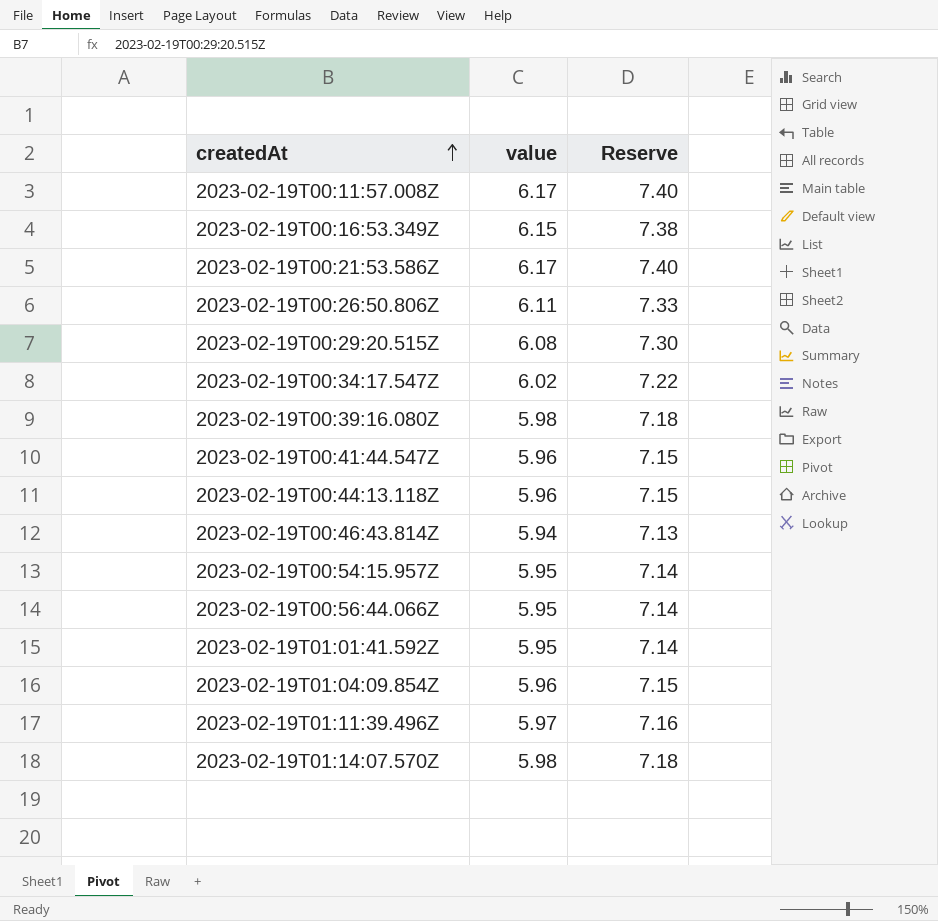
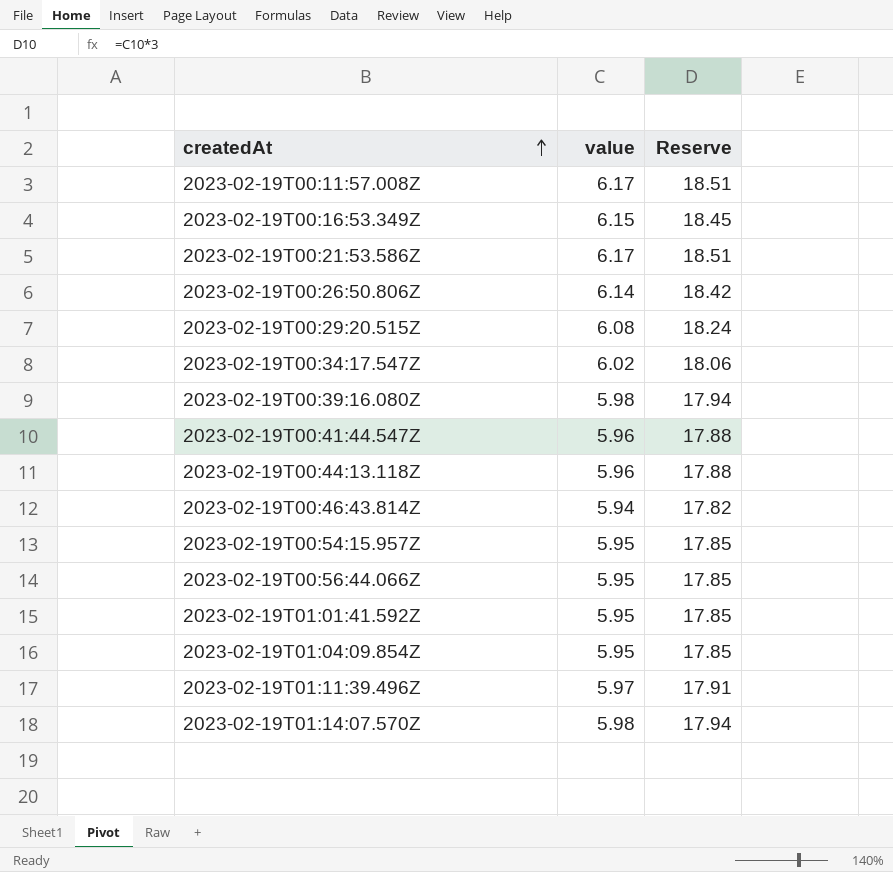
column Reserve | formula: [value] * 1.2 -> [value] * 3
2023-02-19T00:26:50.806Z | value: 6.11 -> 6.14
2023-02-19T01:04:09.854Z | value: 5.96 -> 5.95

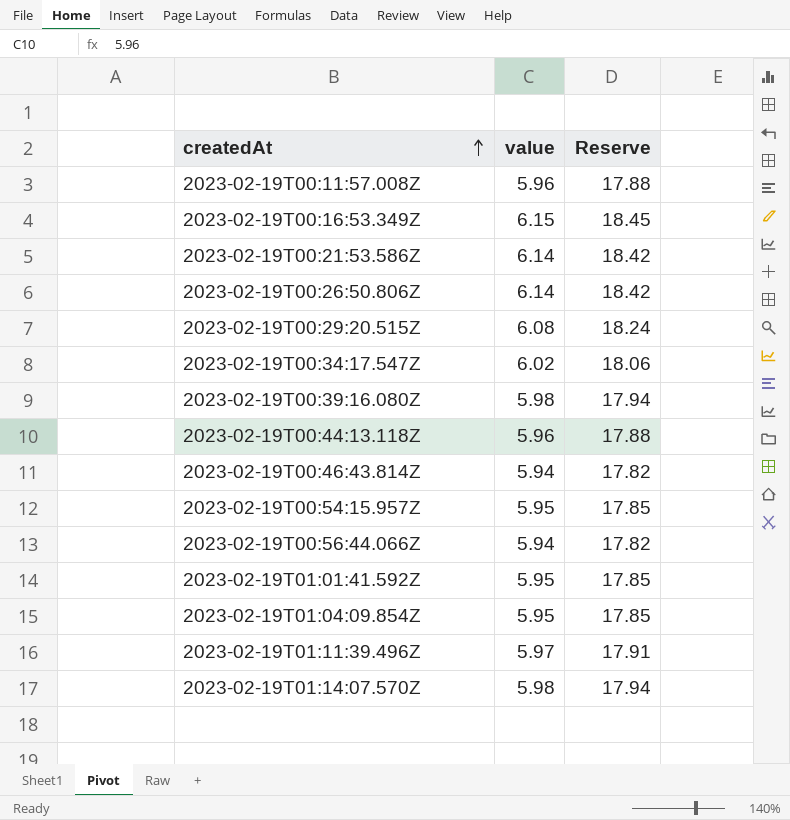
row 2023-02-19T00:41:44.547Z: 5.96 | 17.88 -> none
2023-02-19T00:11:57.008Z | value: 6.17 -> 5.96
2023-02-19T00:11:57.008Z | Reserve: 18.51 -> 17.88
2023-02-19T00:21:53.586Z | value: 6.17 -> 6.14
2023-02-19T00:21:53.586Z | Reserve: 18.51 -> 18.42
2023-02-19T00:56:44.066Z | value: 5.95 -> 5.94
2023-02-19T00:56:44.066Z | Reserve: 17.85 -> 17.82

